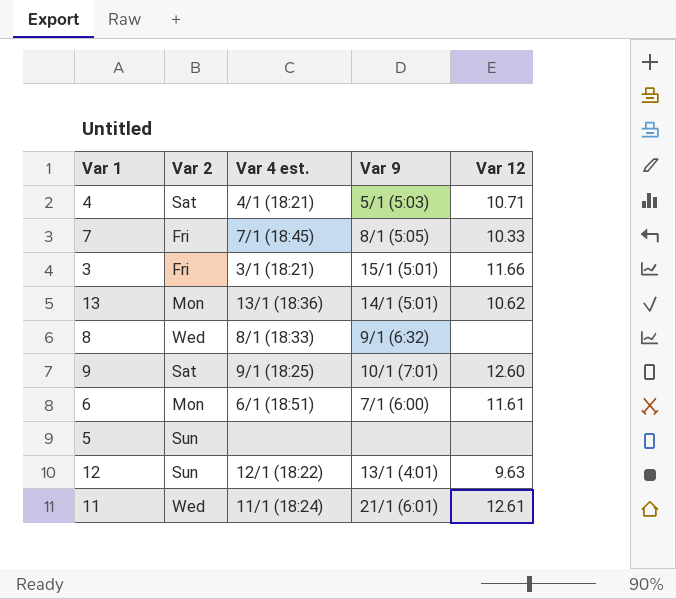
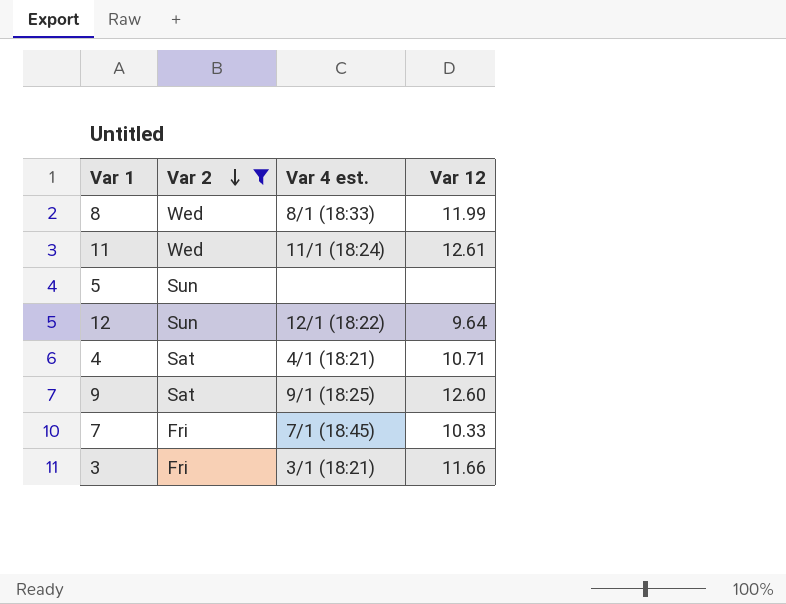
filter: none -> Var 2 != Mon
row order: none -> Var 2 descending
column Var 9 | position: 4 -> none
8 | Var 12: none -> 11.99
12 | Var 12: 9.63 -> 9.64

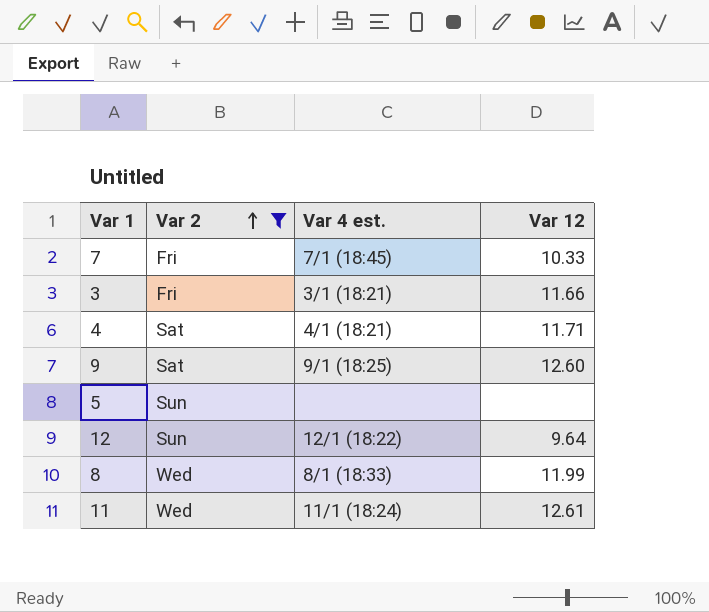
row order: Var 2 descending -> Var 2 ascending
4 | Var 12: 10.71 -> 11.71

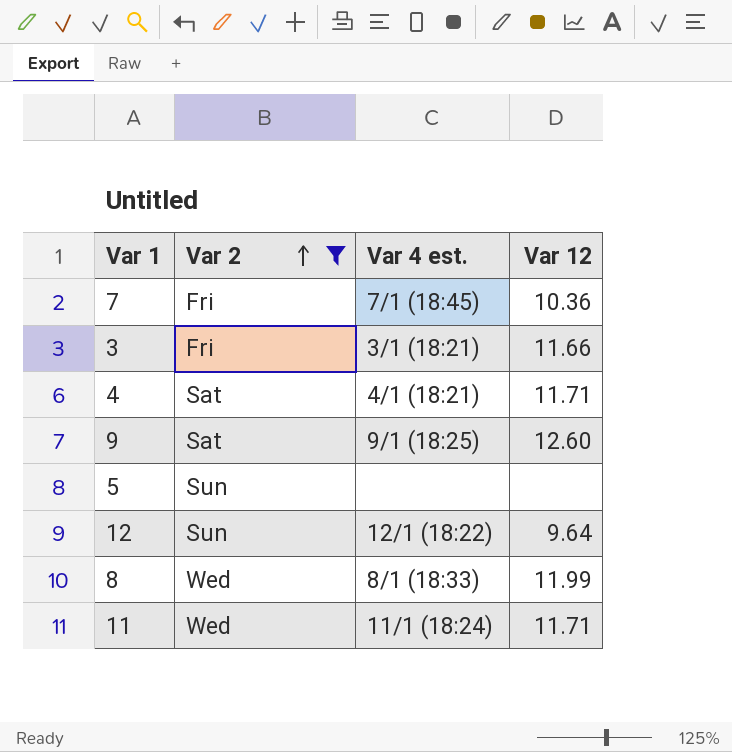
7 | Var 12: 10.33 -> 10.36
11 | Var 12: 12.61 -> 11.71

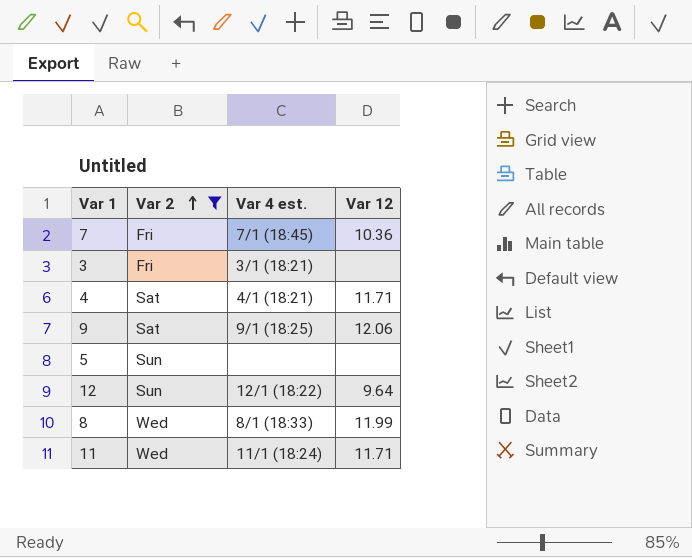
3 | Var 12: 11.66 -> none
9 | Var 12: 12.60 -> 12.06

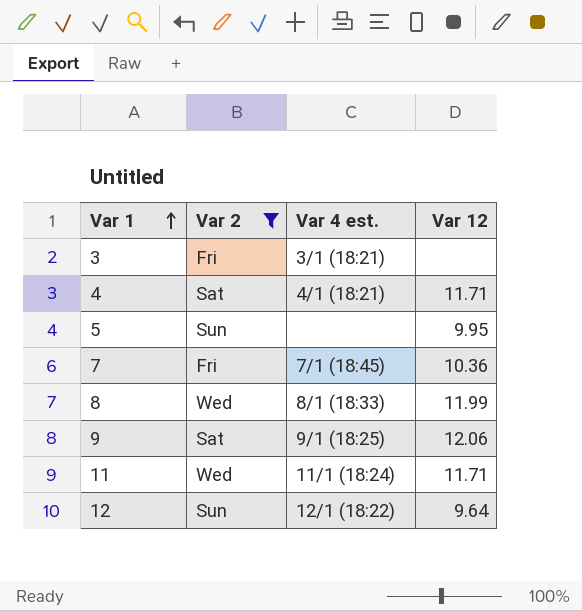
row order: Var 2 ascending -> Var 1 ascending
5 | Var 12: none -> 9.95

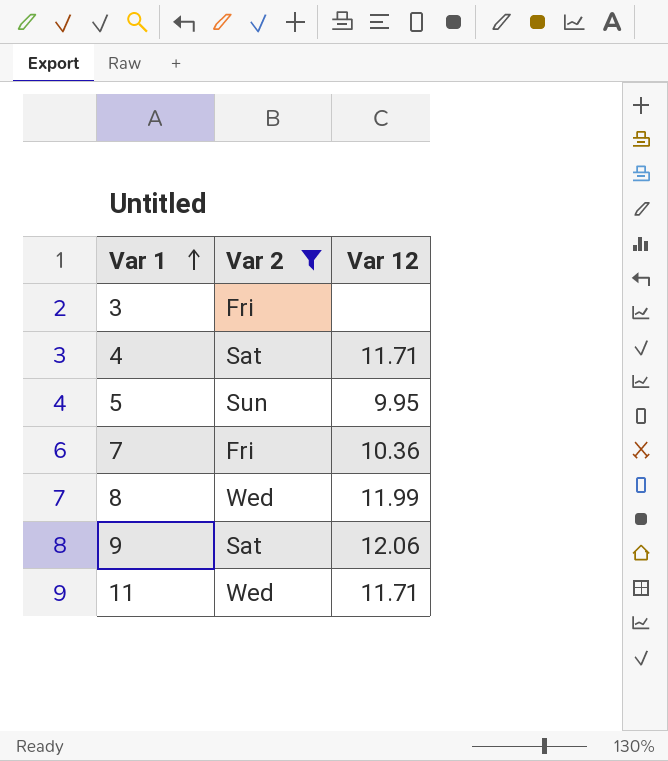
column Var 4 est. | position: 3 -> none
row 12: Sun | 12/1 (18:22) | 9.64 -> none

